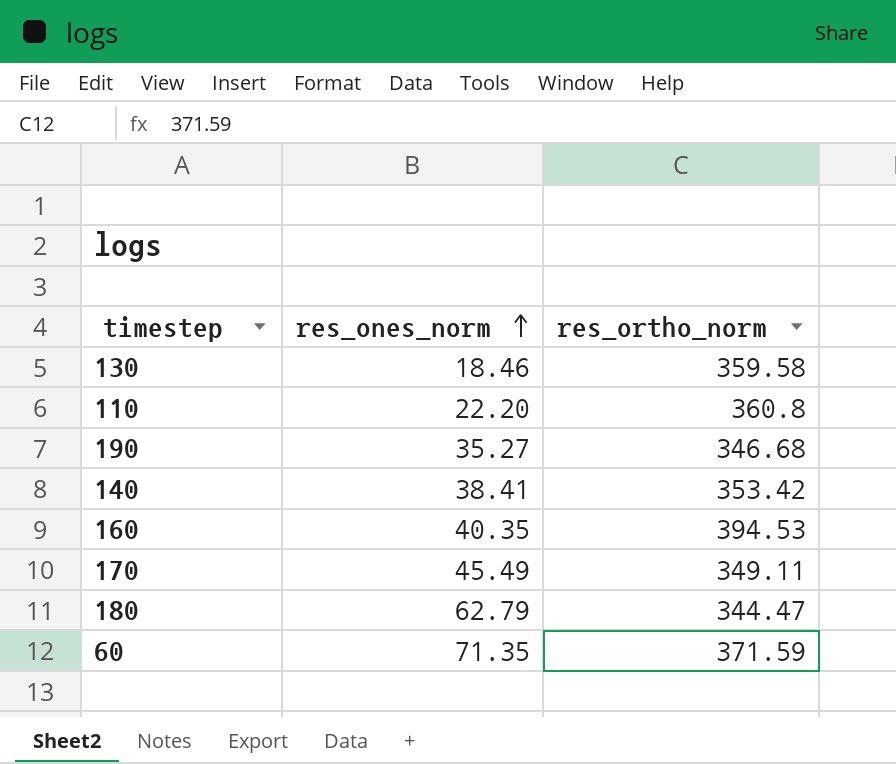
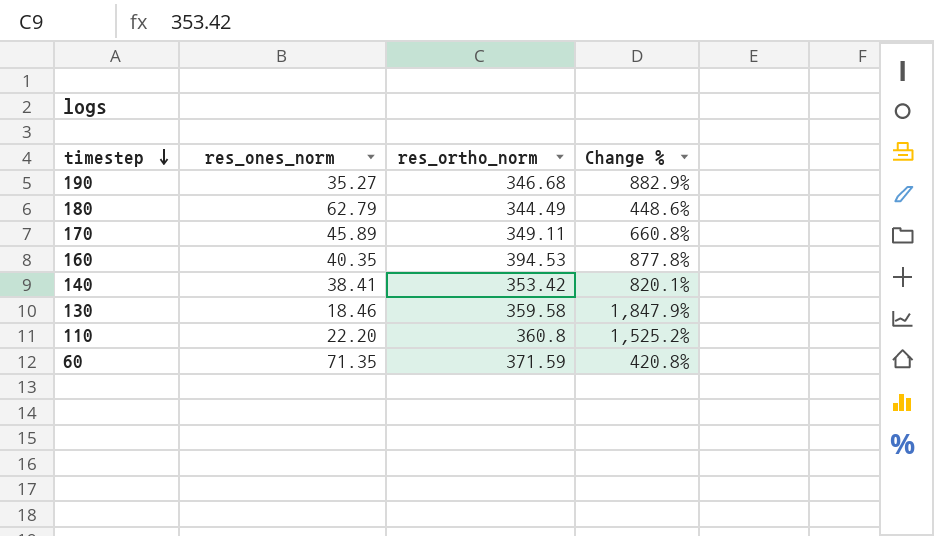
row order: res_ones_norm ascending -> timestep descending
column Change % | formula: none -> ([res_ortho_norm] - [res_ones_norm]) / [res_ones_norm]
180 | res_ortho_norm: 344.47 -> 344.49
170 | res_ones_norm: 45.49 -> 45.89

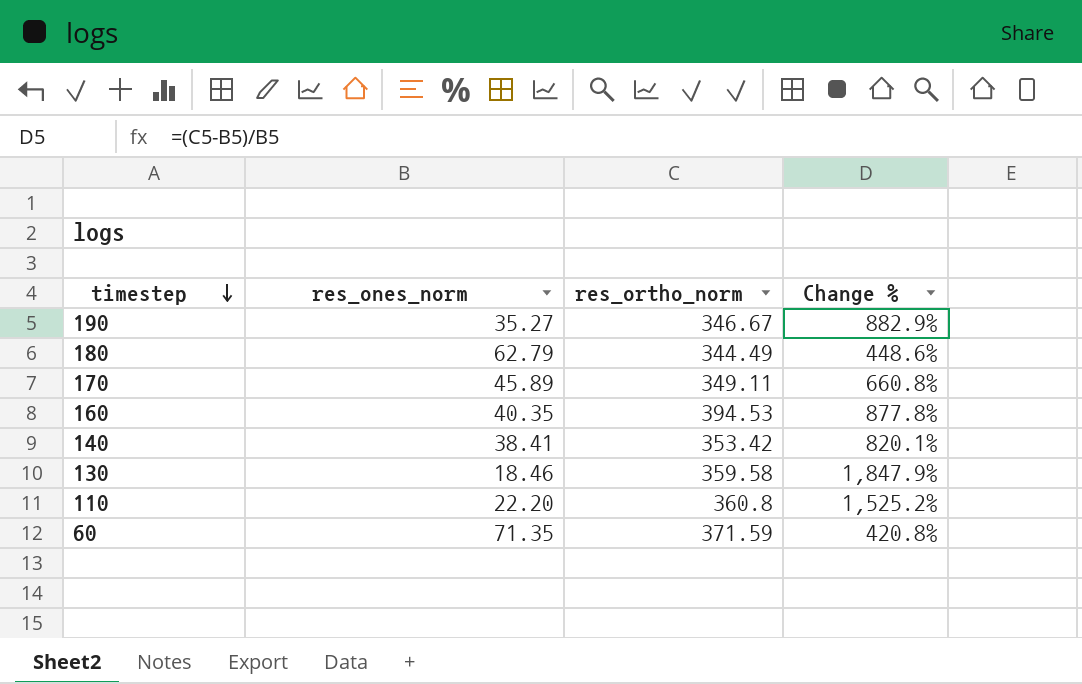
190 | res_ortho_norm: 346.68 -> 346.67

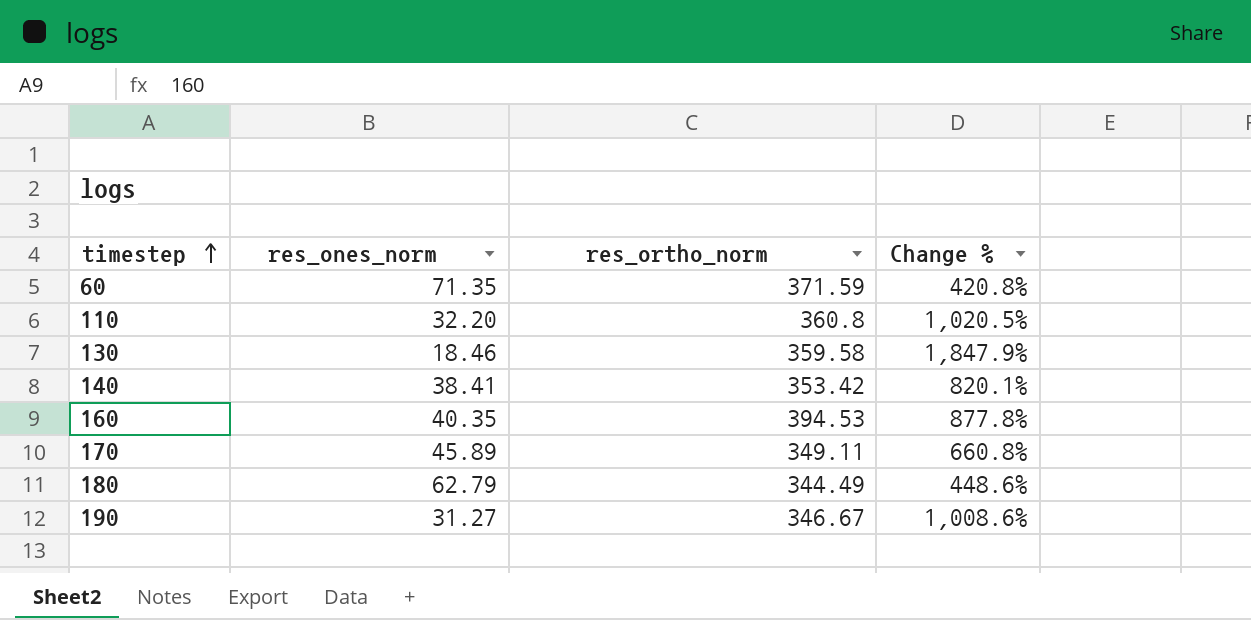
row order: timestep descending -> timestep ascending
110 | res_ones_norm: 22.20 -> 32.20
110 | Change %: 1,525.2% -> 1,020.5%
190 | res_ones_norm: 35.27 -> 31.27
190 | Change %: 882.9% -> 1,008.6%

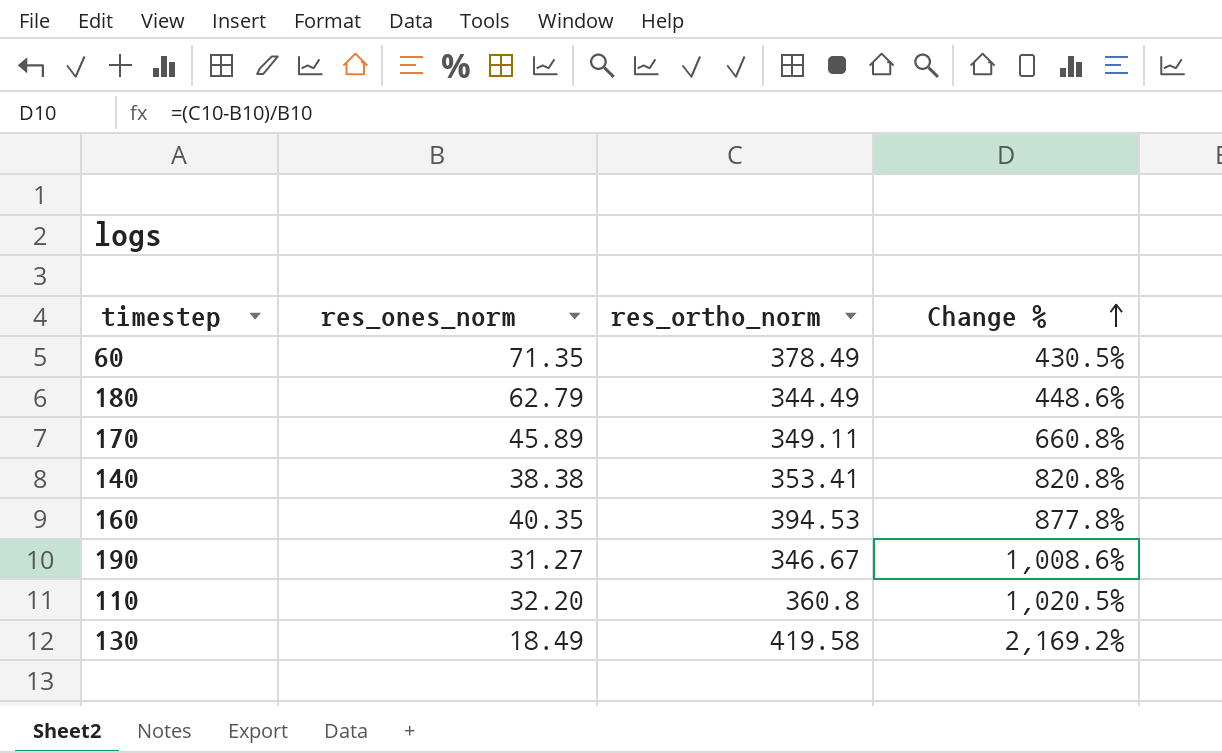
row order: timestep ascending -> Change % ascending
60 | res_ortho_norm: 371.59 -> 378.49
60 | Change %: 420.8% -> 430.5%
140 | res_ones_norm: 38.41 -> 38.38
140 | res_ortho_norm: 353.42 -> 353.41
140 | Change %: 820.1% -> 820.8%
130 | res_ones_norm: 18.46 -> 18.49
130 | res_ortho_norm: 359.58 -> 419.58
130 | Change %: 1,847.9% -> 2,169.2%

